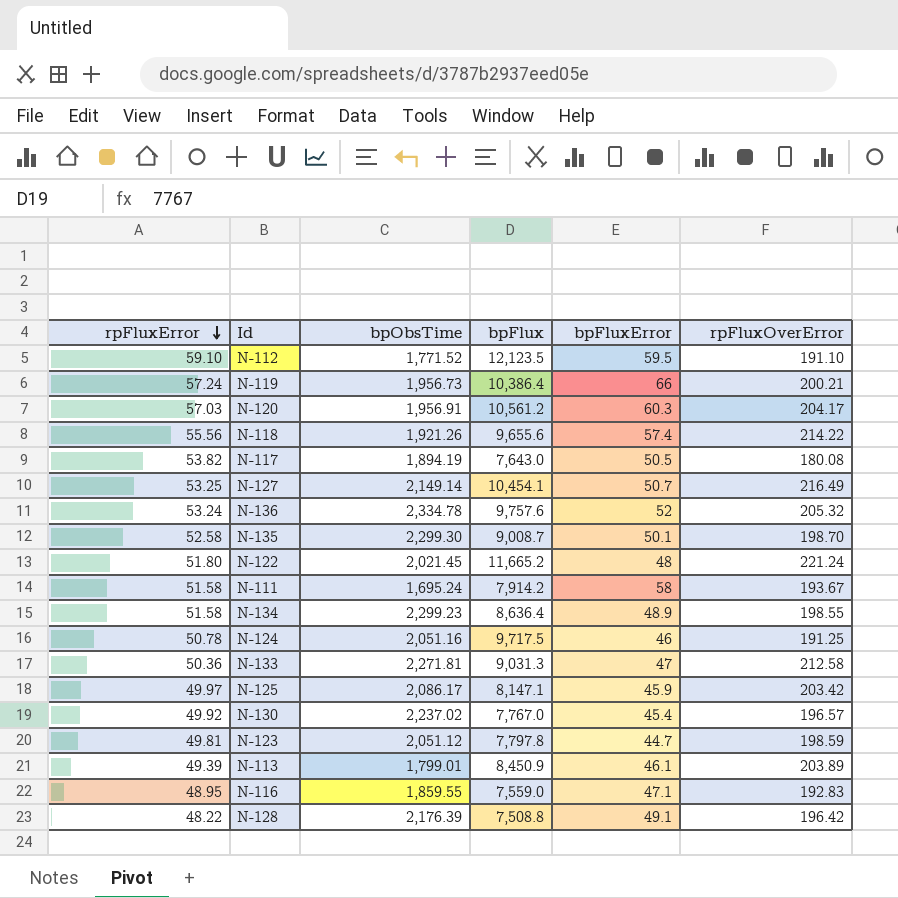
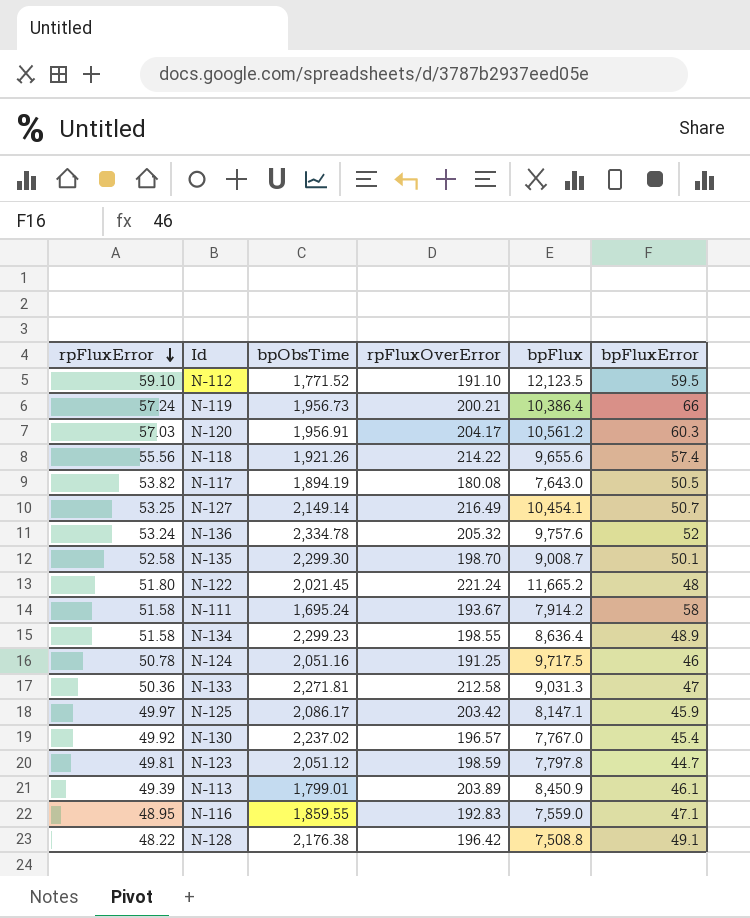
column rpFluxOverError | position: 6 -> 4
N-128 | bpObsTime: 2,176.39 -> 2,176.38

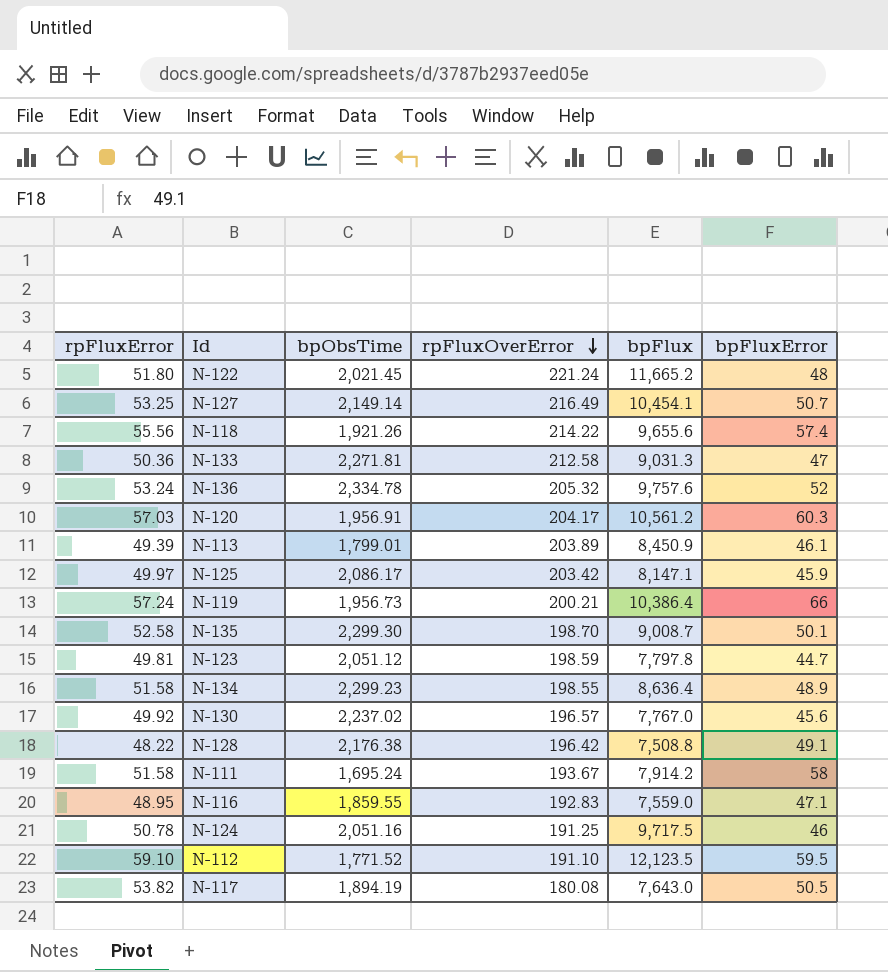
row order: rpFluxError descending -> rpFluxOverError descending
N-130 | bpFluxError: 45.4 -> 45.6

